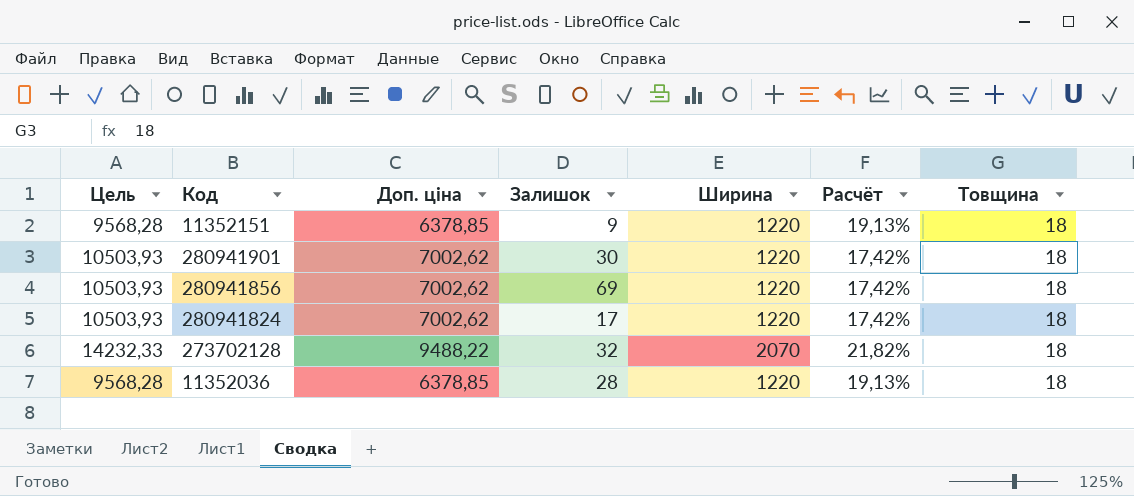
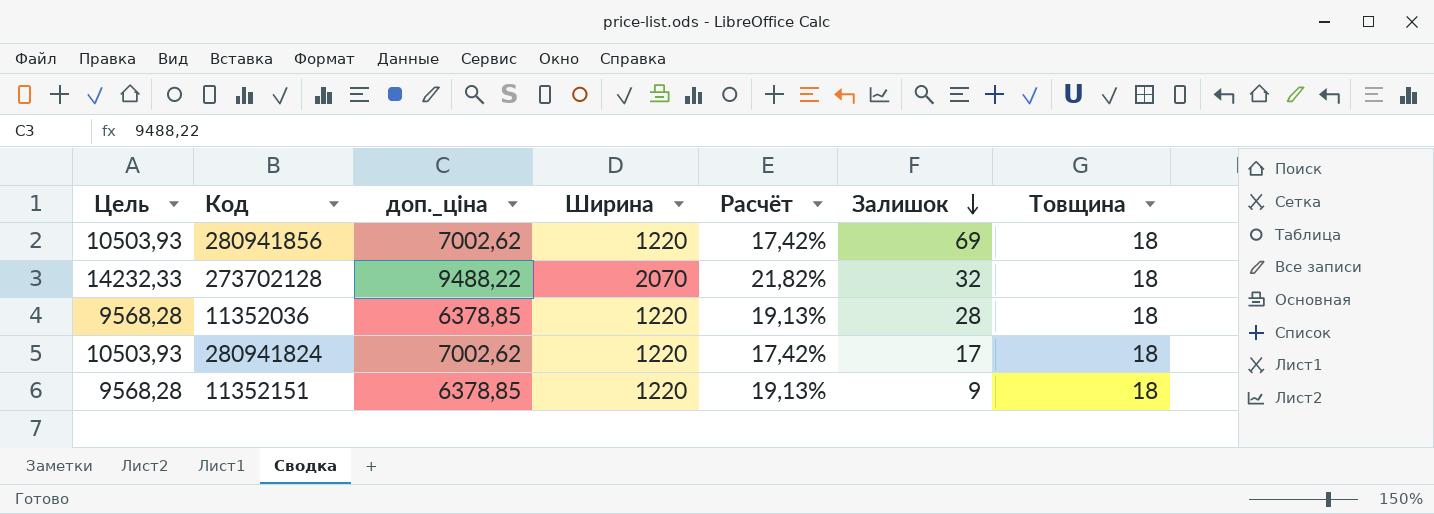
row order: none -> Залишок descending
column name: Доп. ціна -> доп._ціна
column Залишок | position: 4 -> 6
row 280941901: 10503,93 | 7002,62 | 30 | 1220 | 17,42% | 18 -> none

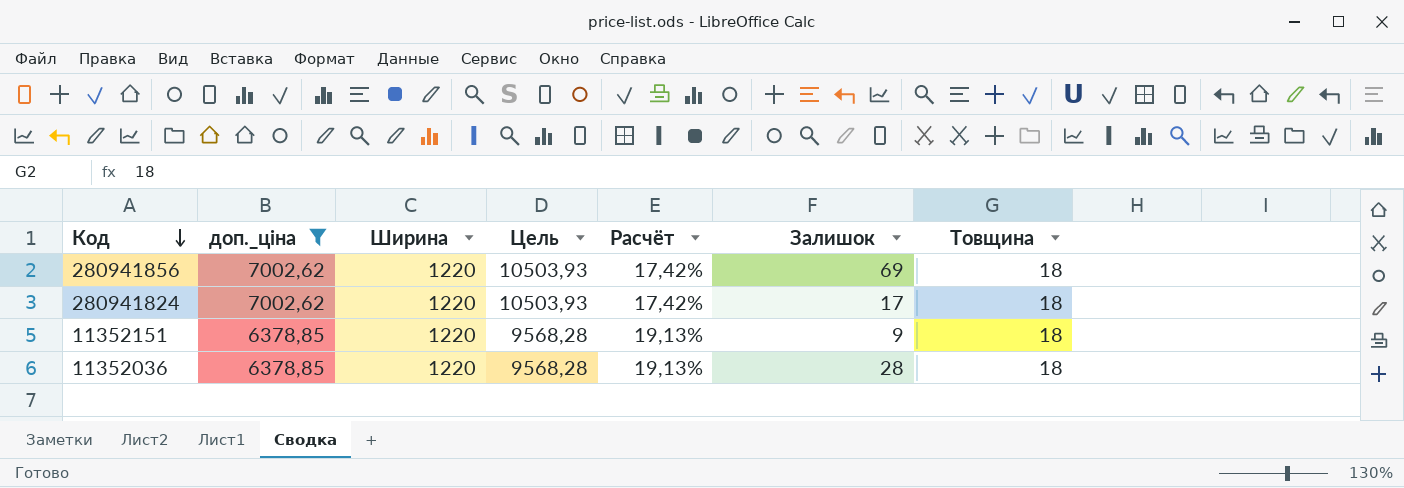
filter: none -> доп._ціна != 9488,22
row order: Залишок descending -> Код descending
column Цель | position: 1 -> 4

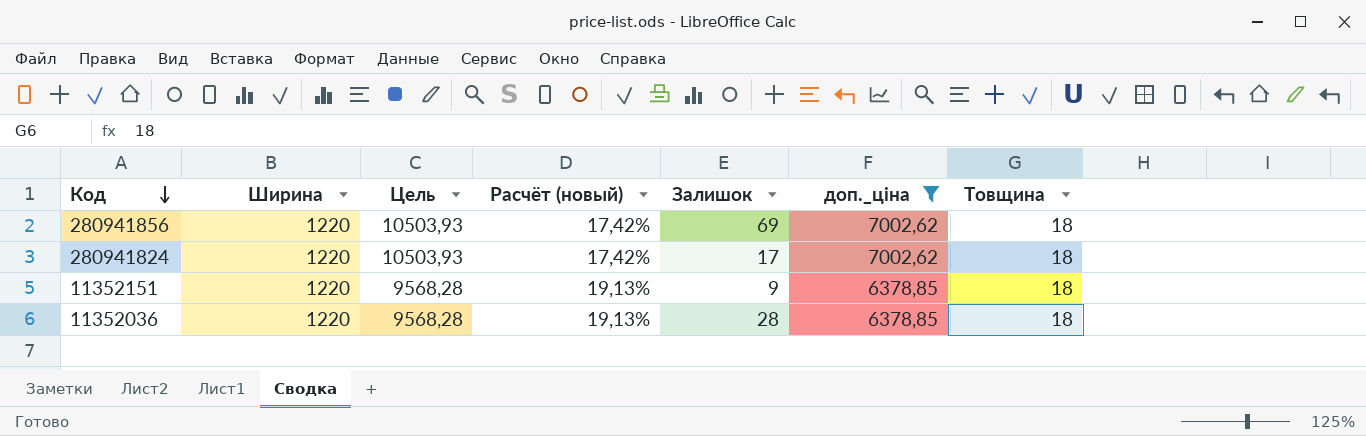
column name: Расчёт -> Расчёт (новый)
column доп._ціна | position: 2 -> 6

